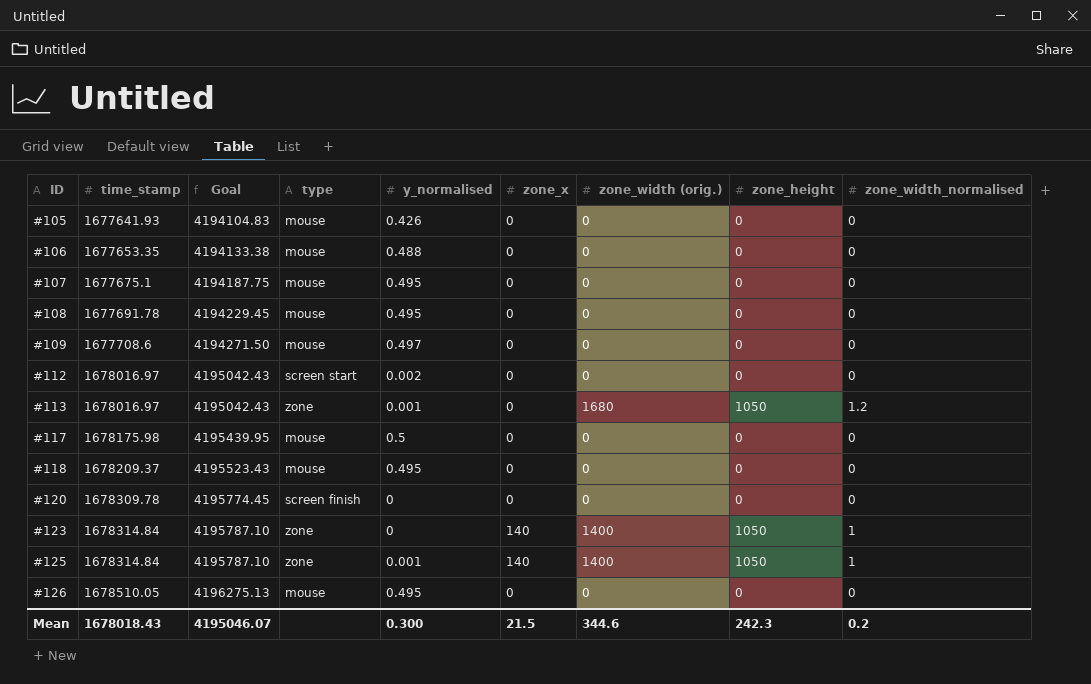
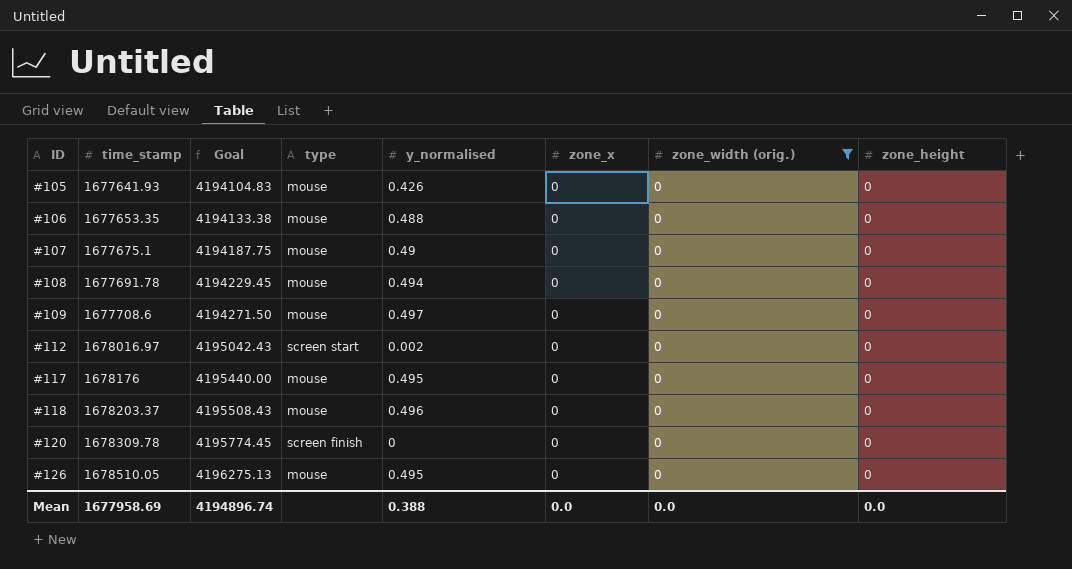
filter: none -> zone_width (orig.) = 0
column zone_width_normalised | position: 9 -> none
#107 | y_normalised: 0.495 -> 0.49
#108 | y_normalised: 0.495 -> 0.494
#117 | time_stamp: 1678175.98 -> 1678176
#117 | Goal: 4195439.95 -> 4195440.00
#117 | y_normalised: 0.5 -> 0.495
#118 | time_stamp: 1678209.37 -> 1678203.37
#118 | Goal: 4195523.43 -> 4195508.43
#118 | y_normalised: 0.495 -> 0.496
Mean | time_stamp: 1678018.43 -> 1677958.69
Mean | Goal: 4195046.07 -> 4194896.74
Mean | y_normalised: 0.300 -> 0.388
Mean | zone_x: 21.5 -> 0.0
Mean | zone_width (orig.): 344.6 -> 0.0
Mean | zone_height: 242.3 -> 0.0

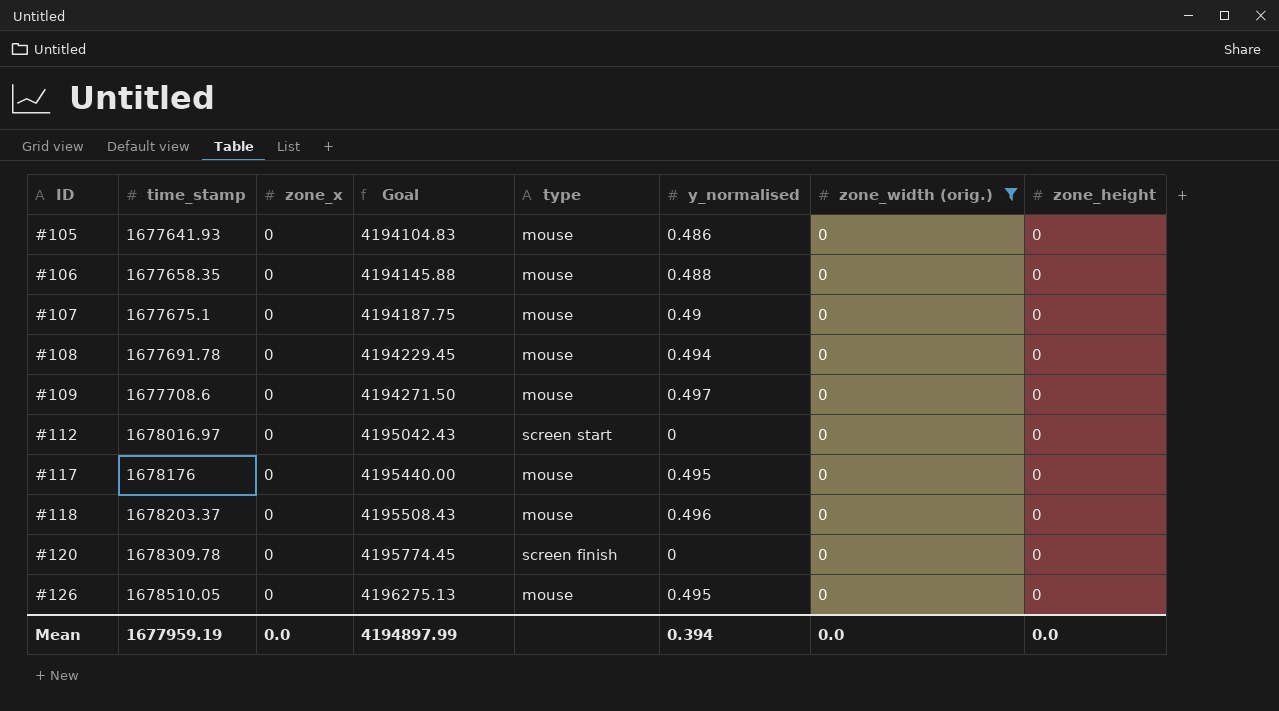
column zone_x | position: 6 -> 3
#105 | y_normalised: 0.426 -> 0.486
#106 | time_stamp: 1677653.35 -> 1677658.35
#106 | Goal: 4194133.38 -> 4194145.88
#112 | y_normalised: 0.002 -> 0
Mean | time_stamp: 1677958.69 -> 1677959.19
Mean | Goal: 4194896.74 -> 4194897.99
Mean | y_normalised: 0.388 -> 0.394

